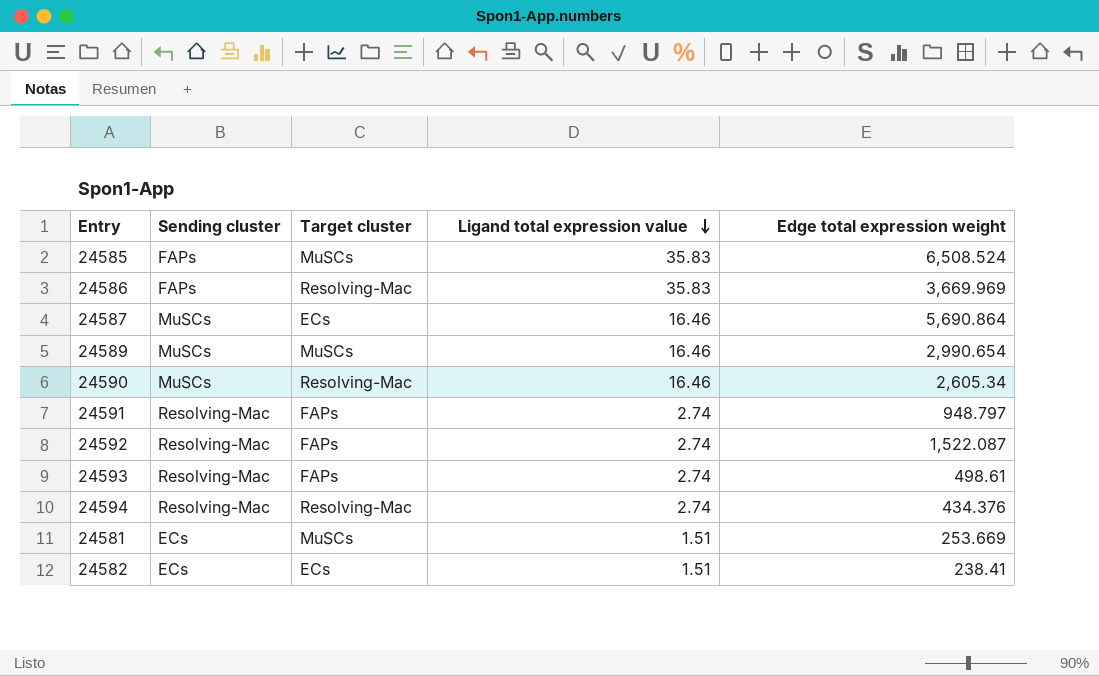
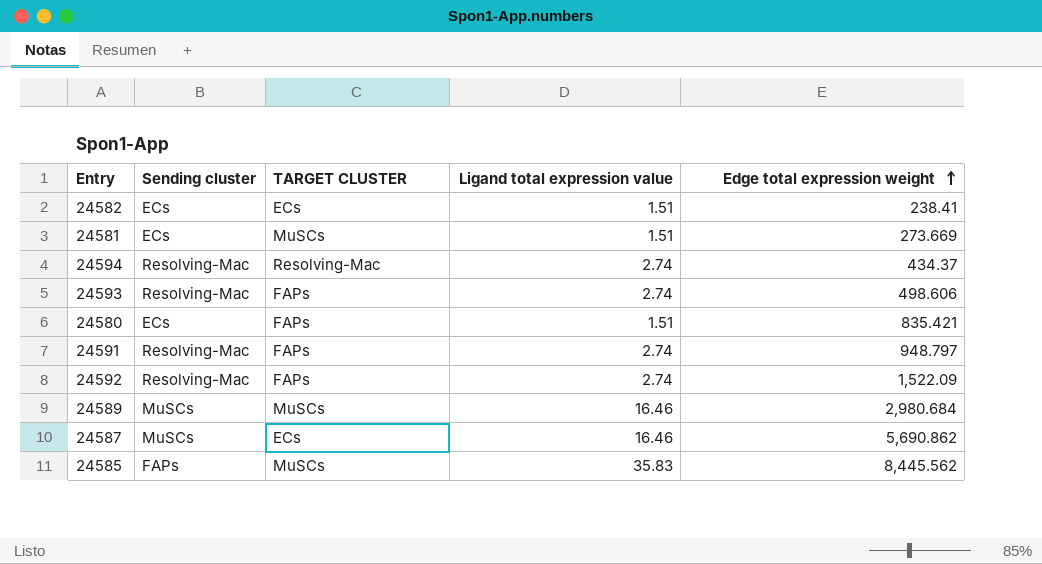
row order: Ligand total expression value descending -> Edge total expression weight ascending
column name: Target cluster -> TARGET CLUSTER
row 24586: FAPs | Resolving-Mac | 35.83 | 3,669.969 -> none
row 24590: MuSCs | Resolving-Mac | 16.46 | 2,605.34 -> none
24581 | Edge total expression weight: 253.669 -> 273.669
24594 | Edge total expression weight: 434.376 -> 434.37
24593 | Edge total expression weight: 498.61 -> 498.606
row 24580: none -> ECs | FAPs | 1.51 | 835.421
24592 | Edge total expression weight: 1,522.087 -> 1,522.09
24589 | Edge total expression weight: 2,990.654 -> 2,980.684
24587 | Edge total expression weight: 5,690.864 -> 5,690.862
24585 | Edge total expression weight: 6,508.524 -> 8,445.562

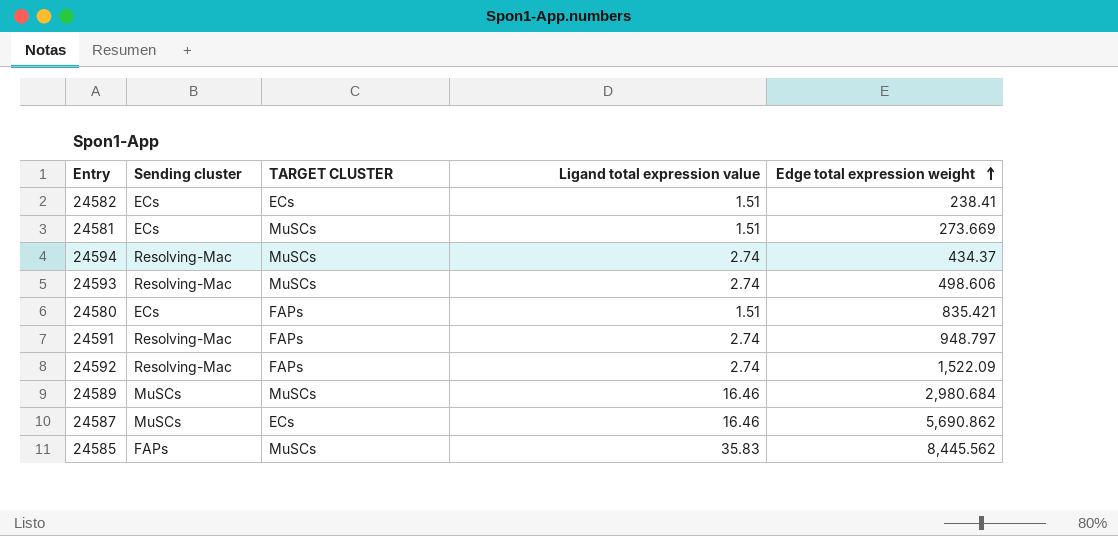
24594 | TARGET CLUSTER: Resolving-Mac -> MuSCs
24593 | TARGET CLUSTER: FAPs -> MuSCs

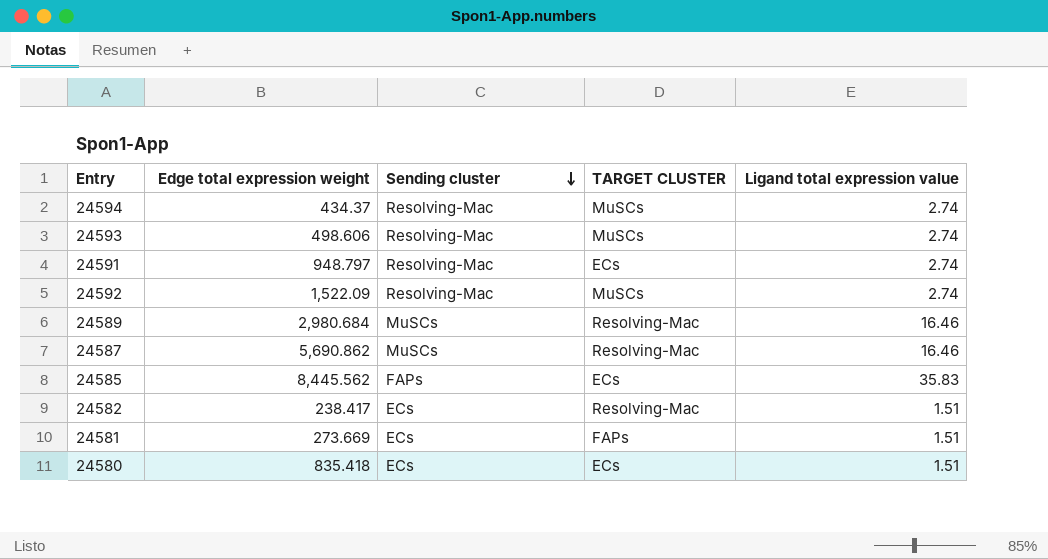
row order: Edge total expression weight ascending -> Sending cluster descending
column Edge total expression weight | position: 5 -> 2
24591 | TARGET CLUSTER: FAPs -> ECs
24592 | TARGET CLUSTER: FAPs -> MuSCs
24589 | TARGET CLUSTER: MuSCs -> Resolving-Mac
24587 | TARGET CLUSTER: ECs -> Resolving-Mac
24585 | TARGET CLUSTER: MuSCs -> ECs
24582 | Edge total expression weight: 238.41 -> 238.417
24582 | TARGET CLUSTER: ECs -> Resolving-Mac
24581 | TARGET CLUSTER: MuSCs -> FAPs
24580 | Edge total expression weight: 835.421 -> 835.418
24580 | TARGET CLUSTER: FAPs -> ECs

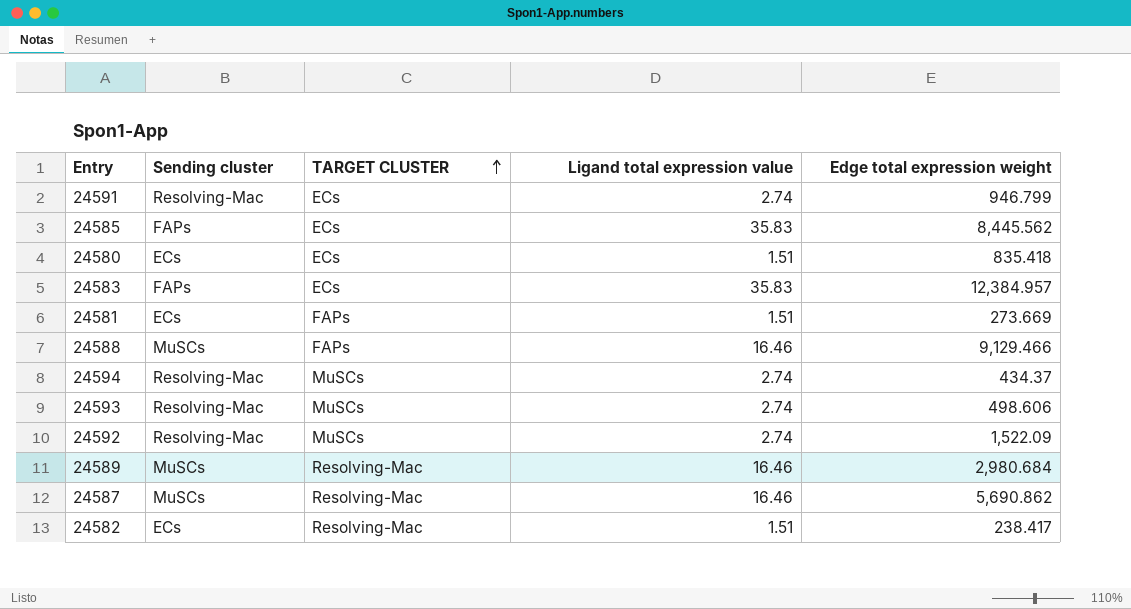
row order: Sending cluster descending -> TARGET CLUSTER ascending
column Edge total expression weight | position: 2 -> 5
24591 | Edge total expression weight: 948.797 -> 946.799
row 24583: none -> FAPs | ECs | 35.83 | 12,384.957
row 24588: none -> MuSCs | FAPs | 16.46 | 9,129.466

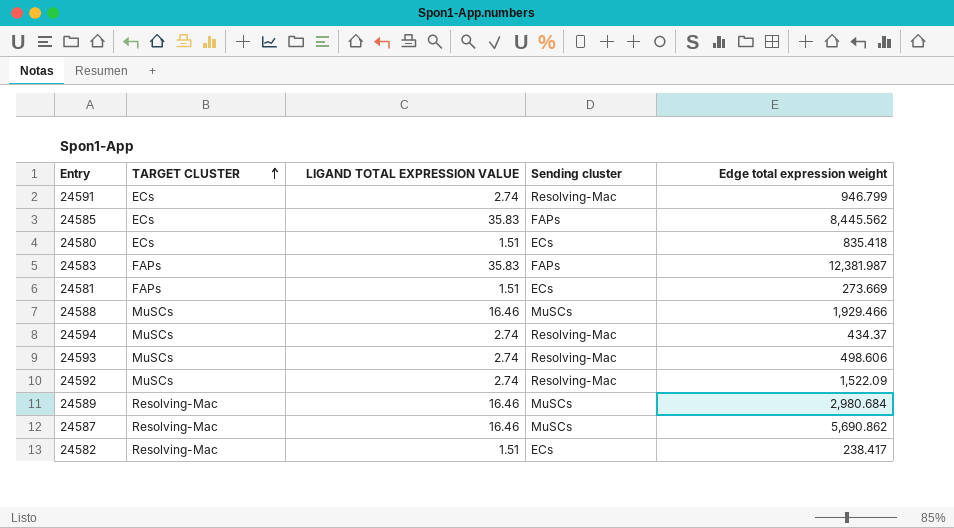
column name: Ligand total expression value -> LIGAND TOTAL EXPRESSION VALUE
column Sending cluster | position: 2 -> 4
24583 | TARGET CLUSTER: ECs -> FAPs
24583 | Edge total expression weight: 12,384.957 -> 12,381.987
24588 | TARGET CLUSTER: FAPs -> MuSCs
24588 | Edge total expression weight: 9,129.466 -> 1,929.466

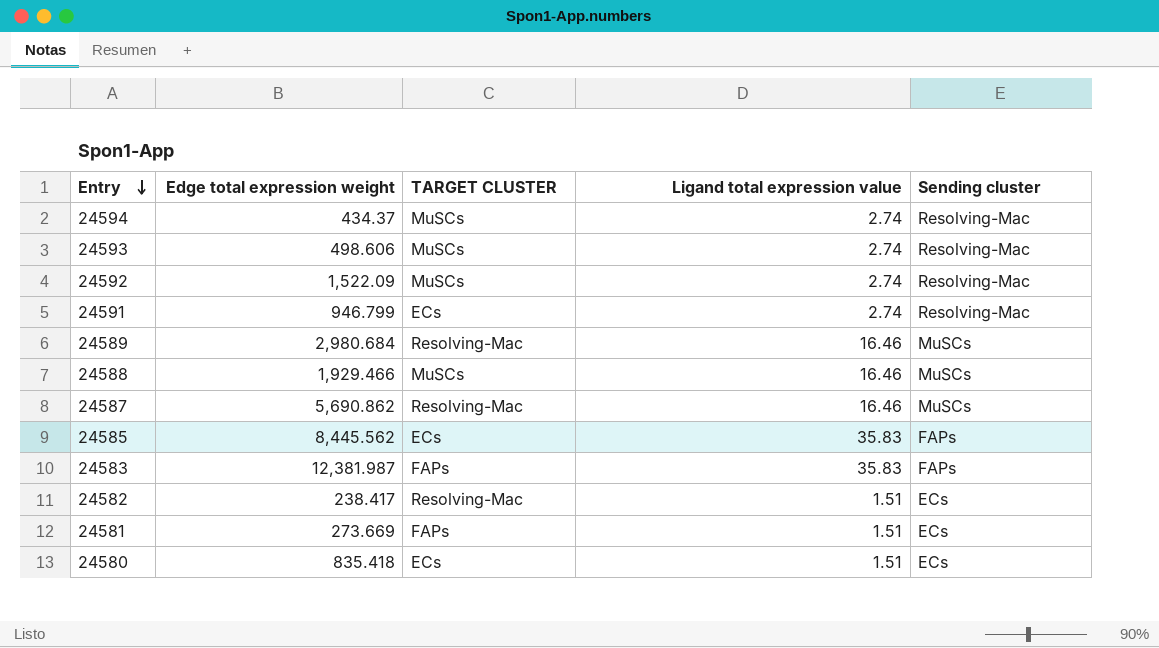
row order: TARGET CLUSTER ascending -> Entry descending
column Edge total expression weight | position: 5 -> 2
column name: LIGAND TOTAL EXPRESSION VALUE -> Ligand total expression value

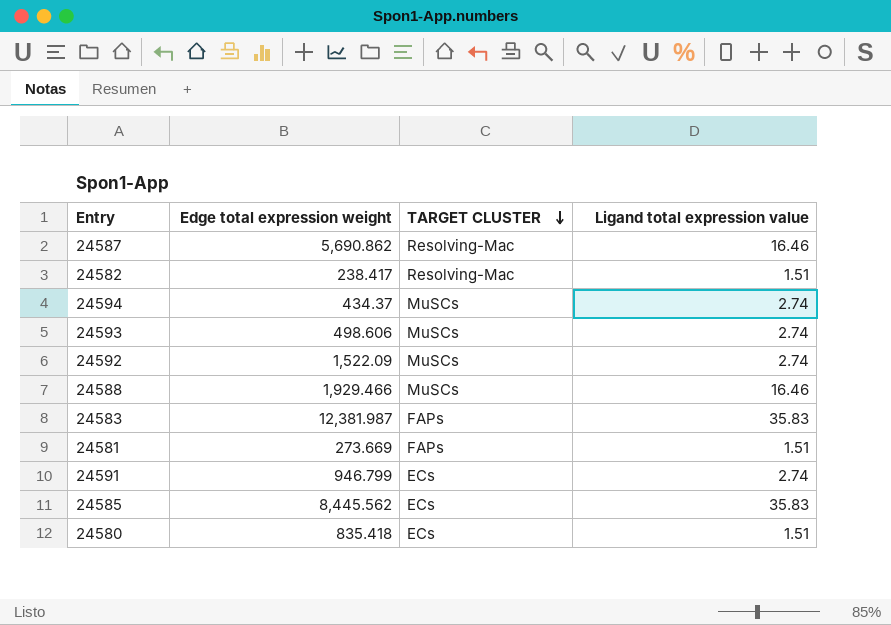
row order: Entry descending -> TARGET CLUSTER descending
column Sending cluster | position: 5 -> none
row 24589: 2,980.684 | Resolving-Mac | 16.46 | MuSCs -> none

